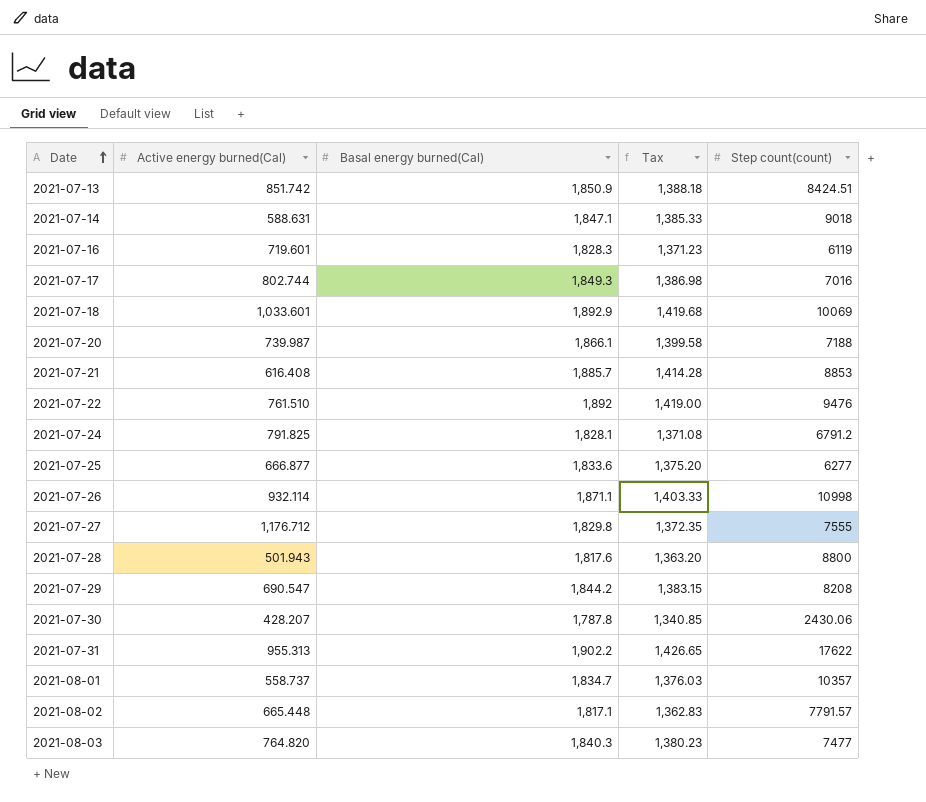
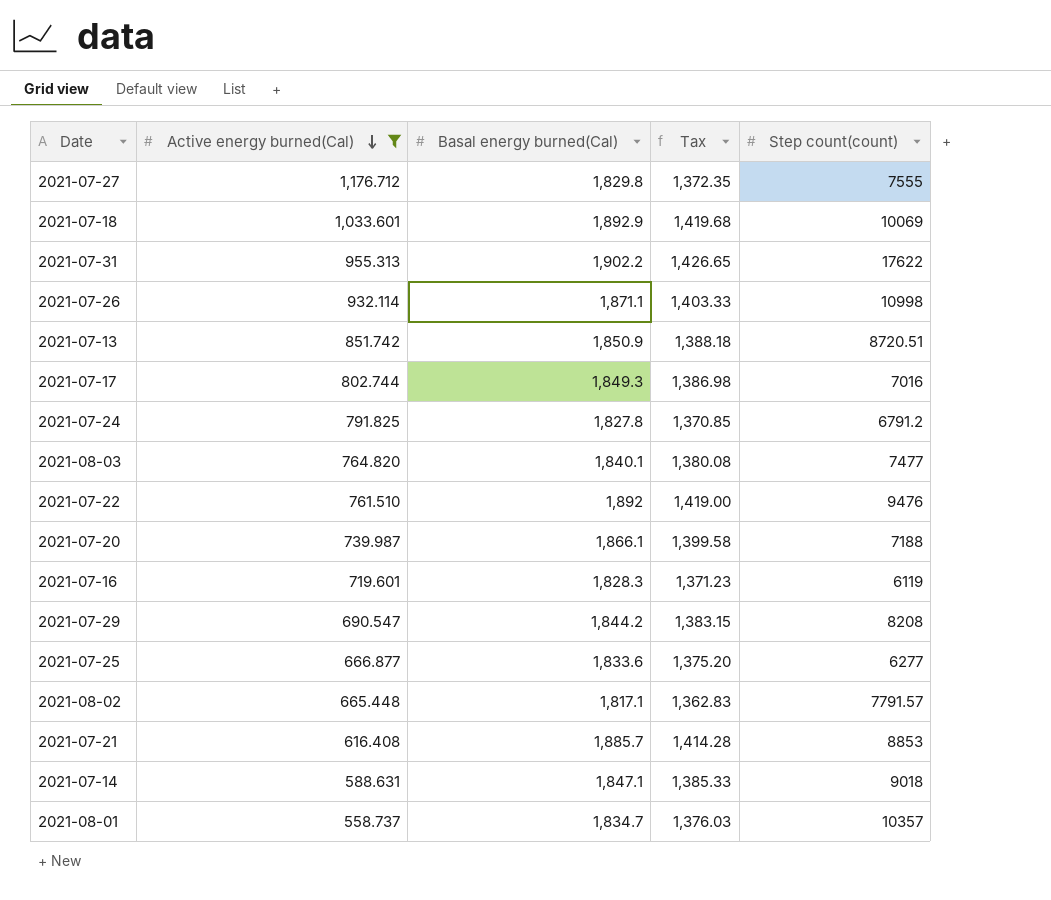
filter: none -> Active energy burned(Cal) >= 558.737
row order: Date ascending -> Active energy burned(Cal) descending
2021-07-13 | Step count(count): 8424.51 -> 8720.51
2021-07-24 | Basal energy burned(Cal): 1,828.1 -> 1,827.8
2021-07-24 | Tax: 1,371.08 -> 1,370.85
2021-08-03 | Basal energy burned(Cal): 1,840.3 -> 1,840.1
2021-08-03 | Tax: 1,380.23 -> 1,380.08

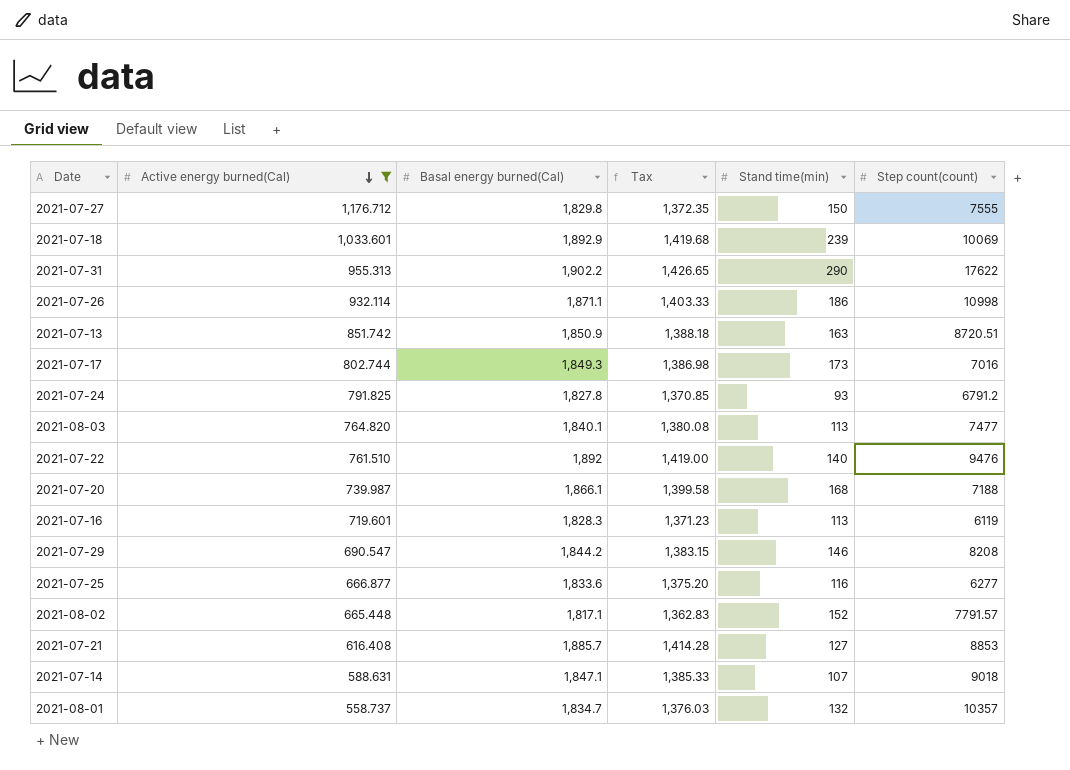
column Stand time(min) | position: none -> 5

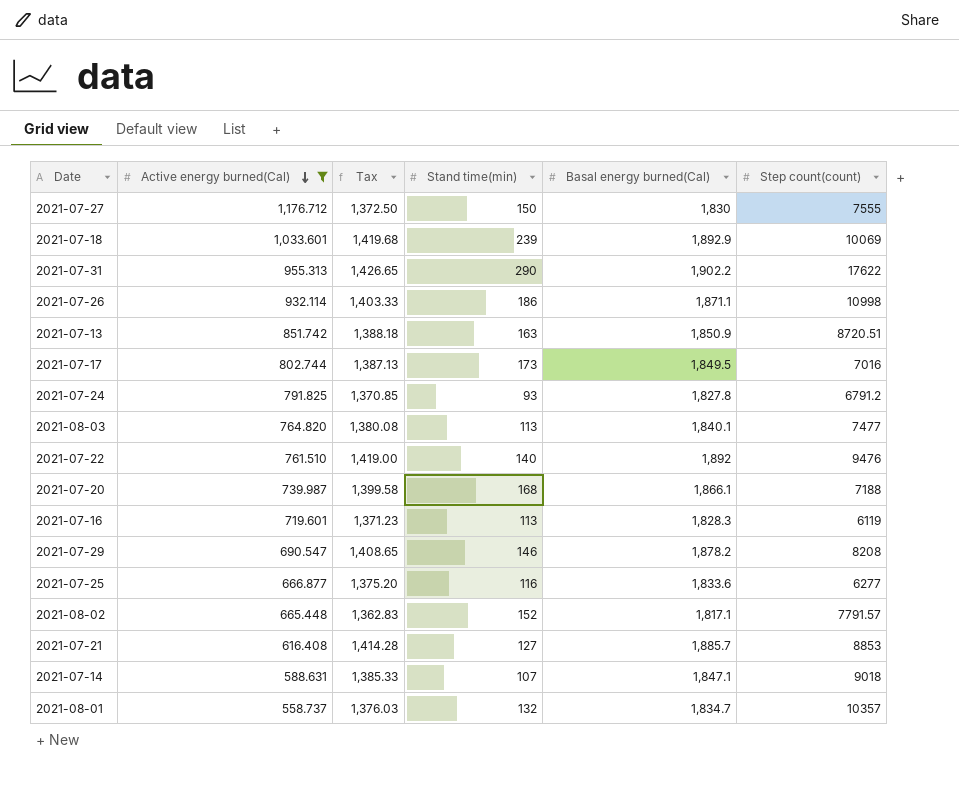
column Basal energy burned(Cal) | position: 3 -> 5
2021-07-27 | Tax: 1,372.35 -> 1,372.50
2021-07-27 | Basal energy burned(Cal): 1,829.8 -> 1,830
2021-07-17 | Tax: 1,386.98 -> 1,387.13
2021-07-17 | Basal energy burned(Cal): 1,849.3 -> 1,849.5
2021-07-29 | Tax: 1,383.15 -> 1,408.65
2021-07-29 | Basal energy burned(Cal): 1,844.2 -> 1,878.2

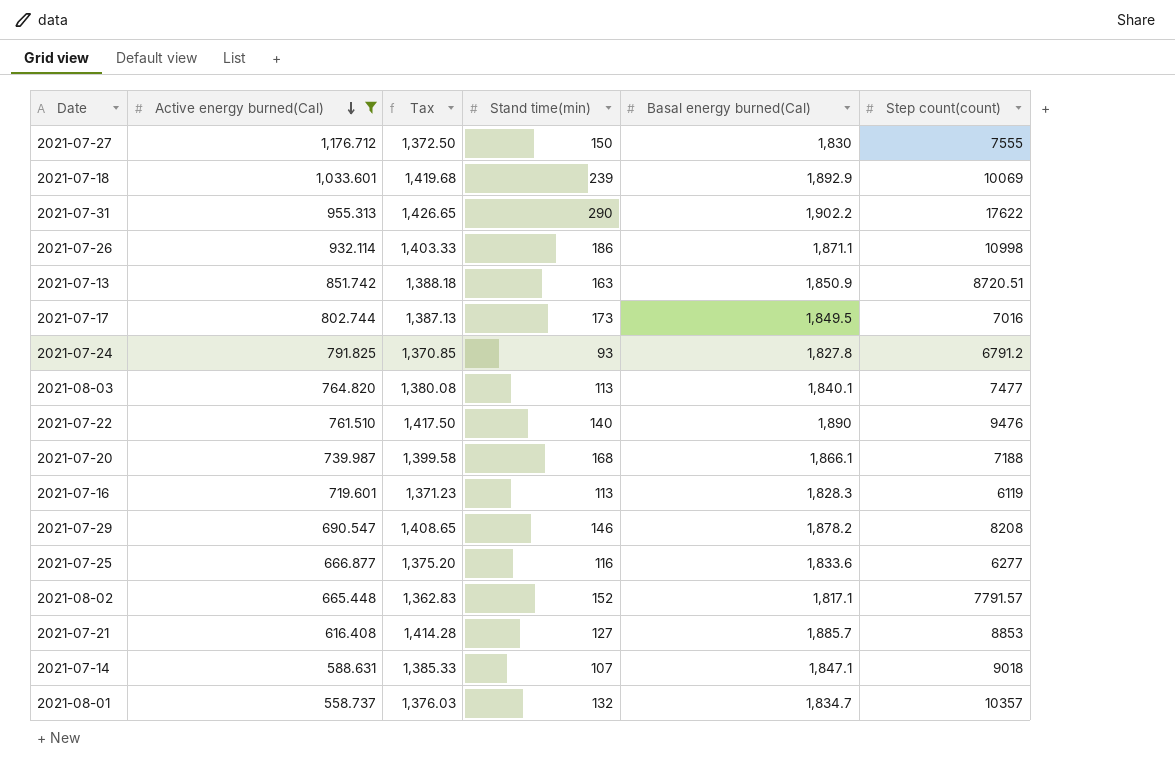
2021-07-22 | Tax: 1,419.00 -> 1,417.50
2021-07-22 | Basal energy burned(Cal): 1,892 -> 1,890

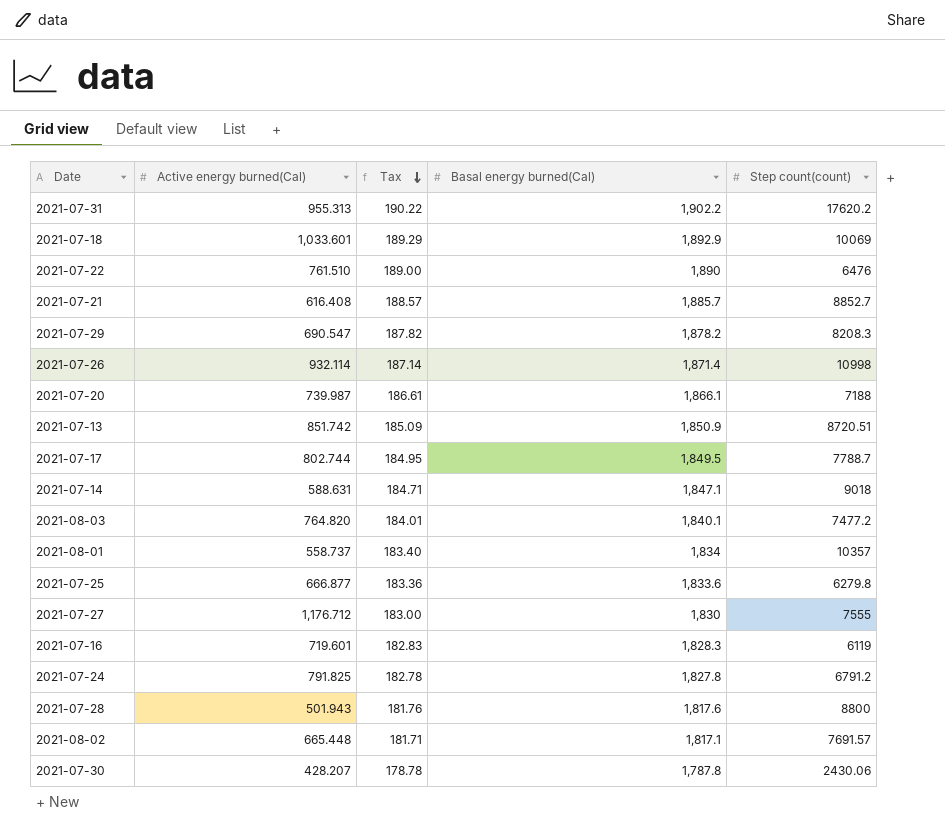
filter: Active energy burned(Cal) >= 558.737 -> none
row order: Active energy burned(Cal) descending -> Tax descending
column Stand time(min) | position: 4 -> none
column Tax | formula: [Basal energy burned(Cal)] * 0.75 -> [Basal energy burned(Cal)] * 0.1
2021-07-31 | Step count(count): 17622 -> 17620.2
2021-07-22 | Step count(count): 9476 -> 6476
2021-07-21 | Step count(count): 8853 -> 8852.7
2021-07-29 | Step count(count): 8208 -> 8208.3
2021-07-26 | Basal energy burned(Cal): 1,871.1 -> 1,871.4
2021-07-17 | Step count(count): 7016 -> 7788.7
2021-08-03 | Step count(count): 7477 -> 7477.2
2021-08-01 | Basal energy burned(Cal): 1,834.7 -> 1,834
2021-07-25 | Step count(count): 6277 -> 6279.8
2021-08-02 | Step count(count): 7791.57 -> 7691.57

